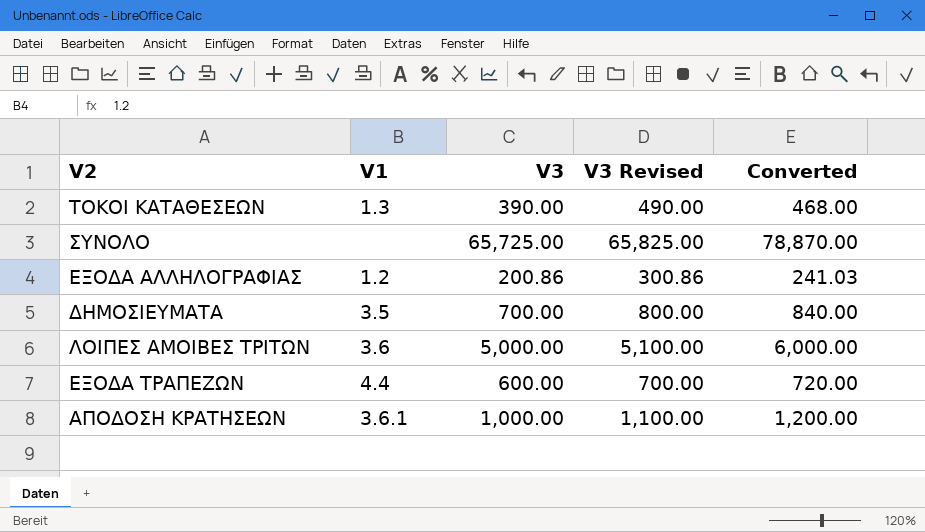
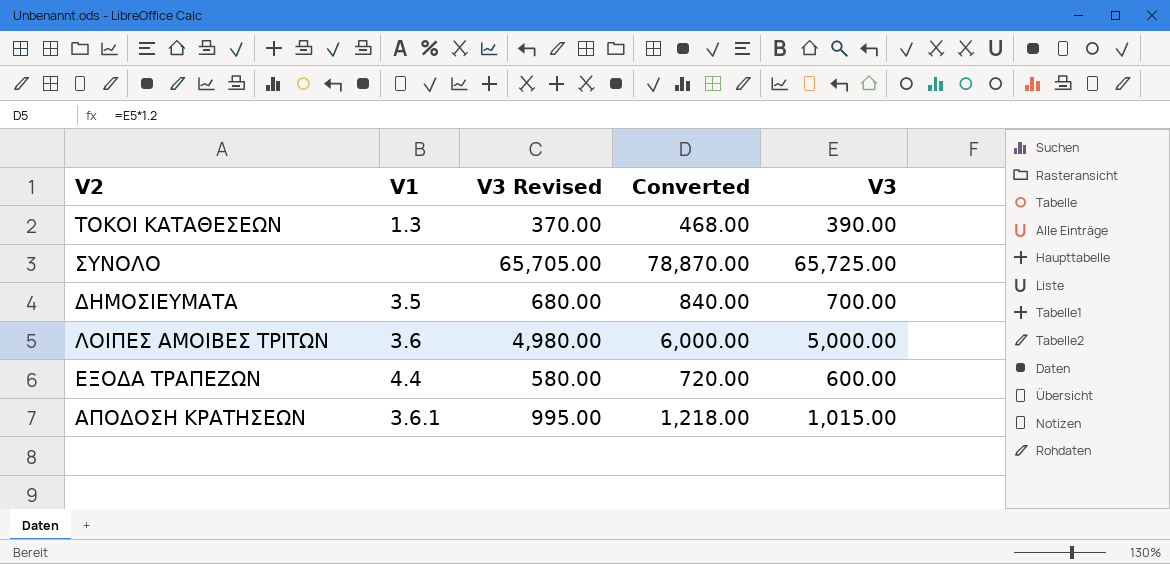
column V3 Revised | formula: [V3] + 100 -> [V3] - 20
column V3 | position: 3 -> 5
row ΕΞΟΔΑ ΑΛΛΗΛΟΓΡΑΦΙΑΣ: 1.2 | 200.86 | 300.86 | 241.03 -> none
ΑΠΟΔΟΣΗ ΚΡΑΤΗΣΕΩΝ | Converted: 1,200.00 -> 1,218.00
ΑΠΟΔΟΣΗ ΚΡΑΤΗΣΕΩΝ | V3: 1,000.00 -> 1,015.00

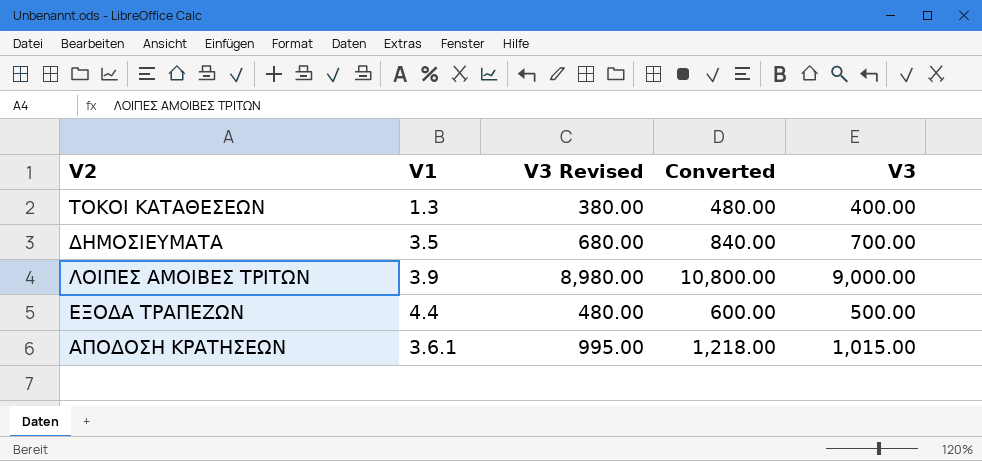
row ΣΥΝΟΛΟ: none | 65,705.00 | 78,870.00 | 65,725.00 -> none
ΤΟΚΟΙ ΚΑΤΑΘΕΣΕΩΝ | V3 Revised: 370.00 -> 380.00
ΤΟΚΟΙ ΚΑΤΑΘΕΣΕΩΝ | Converted: 468.00 -> 480.00
ΤΟΚΟΙ ΚΑΤΑΘΕΣΕΩΝ | V3: 390.00 -> 400.00
ΛΟΙΠΕΣ ΑΜΟΙΒΕΣ ΤΡΙΤΩΝ | V1: 3.6 -> 3.9
ΛΟΙΠΕΣ ΑΜΟΙΒΕΣ ΤΡΙΤΩΝ | V3 Revised: 4,980.00 -> 8,980.00
ΛΟΙΠΕΣ ΑΜΟΙΒΕΣ ΤΡΙΤΩΝ | Converted: 6,000.00 -> 10,800.00
ΛΟΙΠΕΣ ΑΜΟΙΒΕΣ ΤΡΙΤΩΝ | V3: 5,000.00 -> 9,000.00
ΕΞΟΔΑ ΤΡΑΠΕΖΩΝ | V3 Revised: 580.00 -> 480.00
ΕΞΟΔΑ ΤΡΑΠΕΖΩΝ | Converted: 720.00 -> 600.00
ΕΞΟΔΑ ΤΡΑΠΕΖΩΝ | V3: 600.00 -> 500.00

